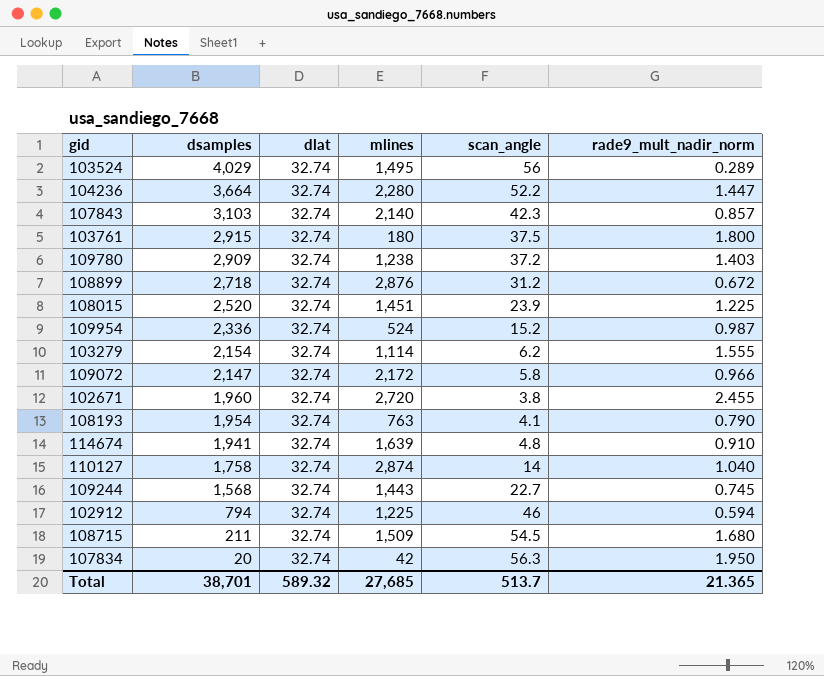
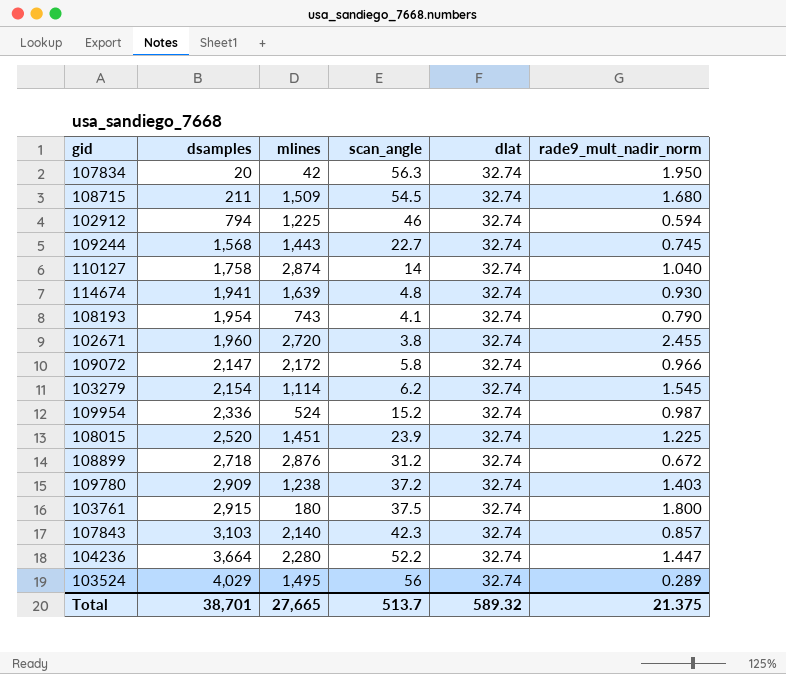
row order: dsamples descending -> dsamples ascending
column dlat | position: 3 -> 5
114674 | rade9_mult_nadir_norm: 0.910 -> 0.930
108193 | mlines: 763 -> 743
103279 | rade9_mult_nadir_norm: 1.555 -> 1.545
Total | mlines: 27,685 -> 27,665
Total | rade9_mult_nadir_norm: 21.365 -> 21.375

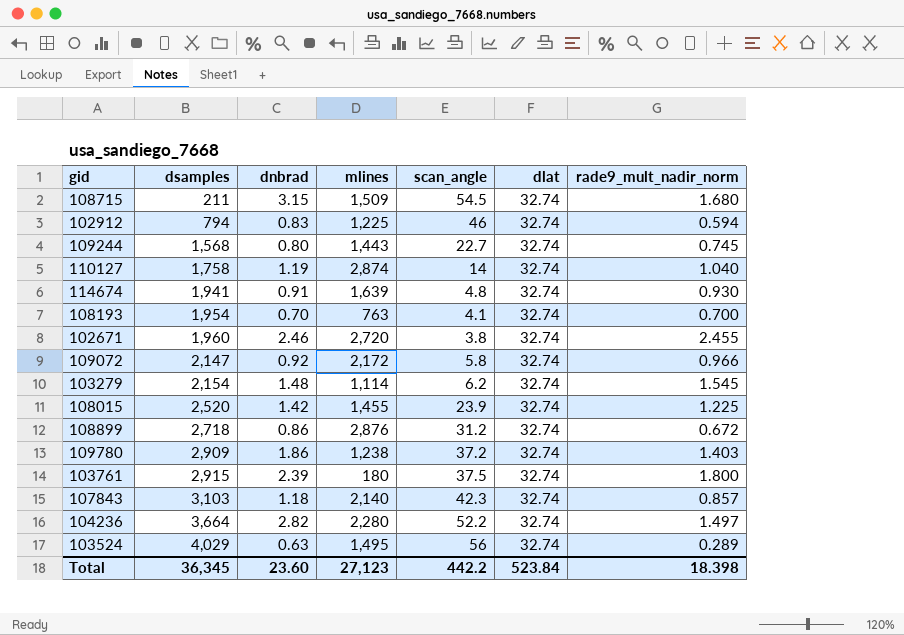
column dnbrad | position: none -> 3
row 107834: 20 | 42 | 56.3 | 32.74 | 1.950 -> none
row 109954: 2,336 | 524 | 15.2 | 32.74 | 0.987 -> none
108193 | mlines: 743 -> 763
108193 | rade9_mult_nadir_norm: 0.790 -> 0.700
108015 | mlines: 1,451 -> 1,455
104236 | rade9_mult_nadir_norm: 1.447 -> 1.497
Total | dsamples: 38,701 -> 36,345
Total | mlines: 27,665 -> 27,123
Total | scan_angle: 513.7 -> 442.2
Total | dlat: 589.32 -> 523.84
Total | rade9_mult_nadir_norm: 21.375 -> 18.398

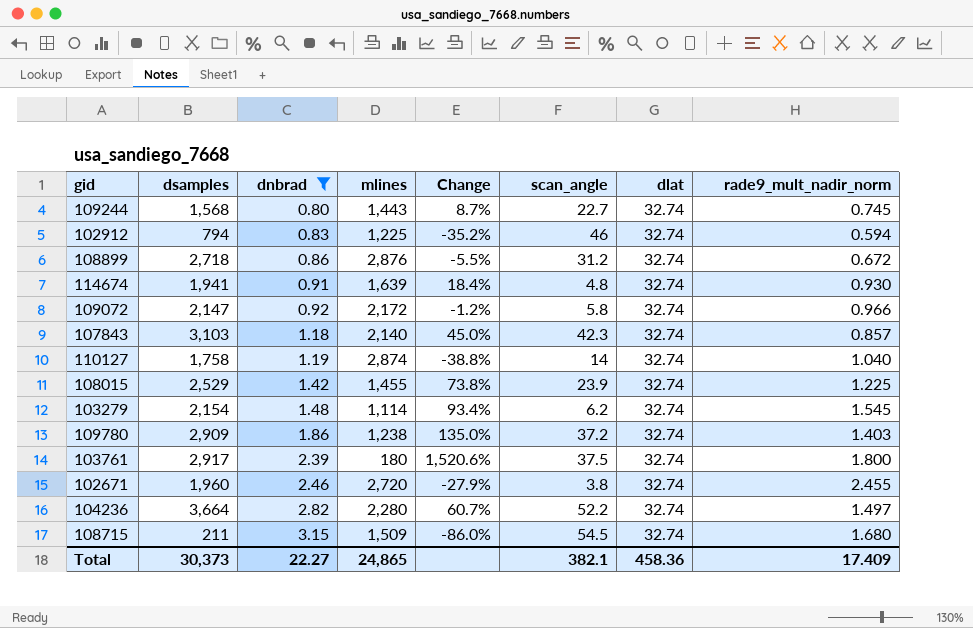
filter: none -> dnbrad >= 0.80
row order: dsamples ascending -> dnbrad ascending
column Change | formula: none -> ([dsamples] - [mlines]) / [mlines]
108015 | dsamples: 2,520 -> 2,529
103761 | dsamples: 2,915 -> 2,917
Total | dsamples: 36,345 -> 30,373
Total | dnbrad: 23.60 -> 22.27
Total | mlines: 27,123 -> 24,865
Total | scan_angle: 442.2 -> 382.1
Total | dlat: 523.84 -> 458.36
Total | rade9_mult_nadir_norm: 18.398 -> 17.409

